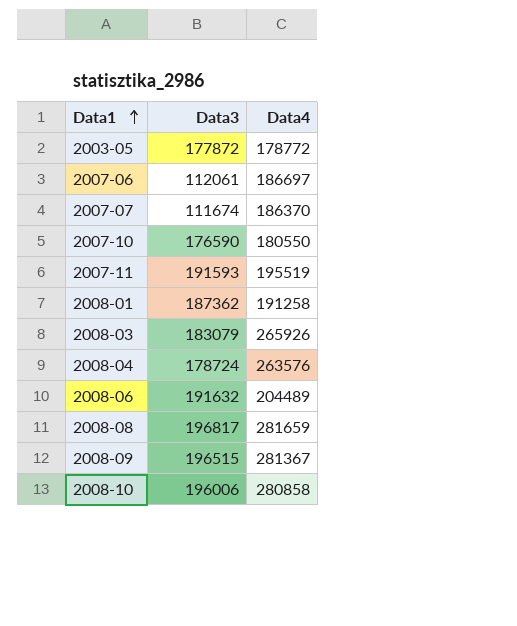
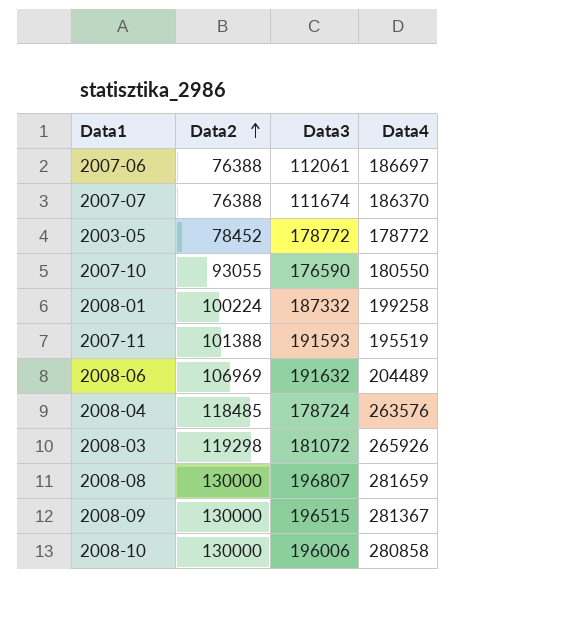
row order: Data1 ascending -> Data2 ascending
column Data2 | position: none -> 2
2003-05 | Data3: 177872 -> 178772
2008-01 | Data3: 187362 -> 187332
2008-01 | Data4: 191258 -> 199258
2008-03 | Data3: 183079 -> 181072
2008-08 | Data3: 196817 -> 196807

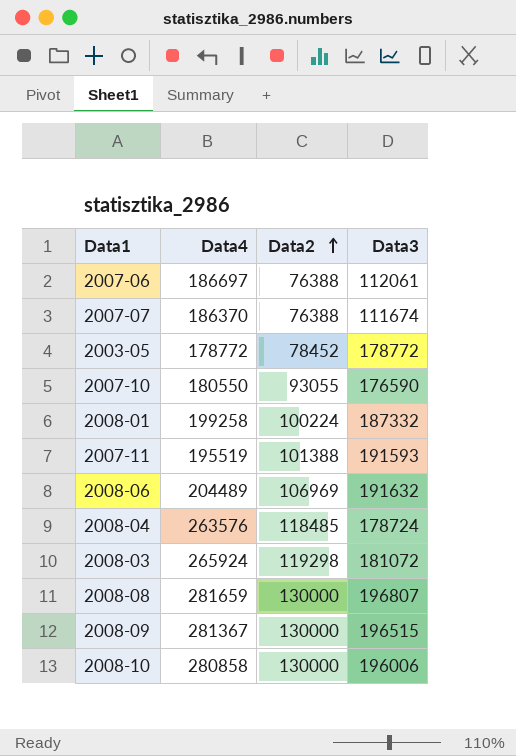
column Data4 | position: 4 -> 2
2008-03 | Data4: 265926 -> 265924

